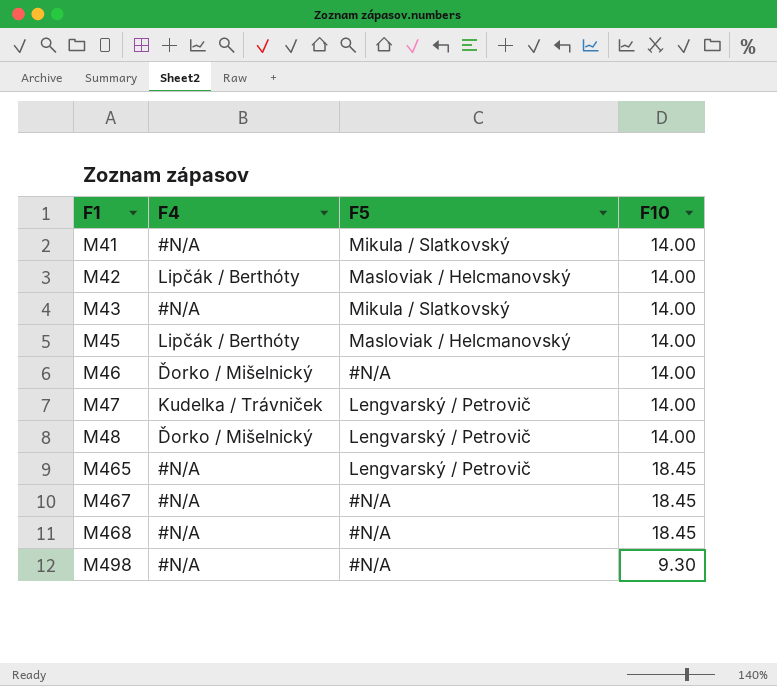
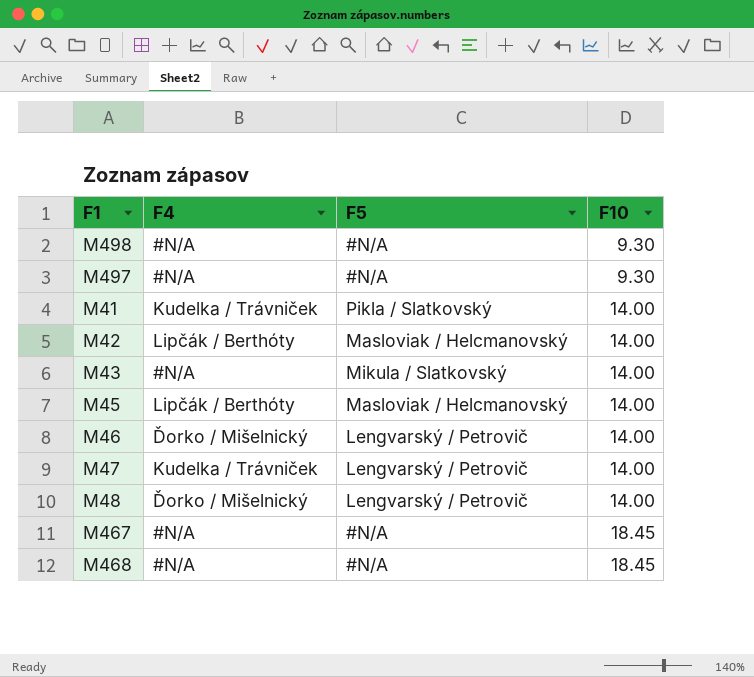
row order: F1 ascending -> F10 ascending
row M465: #N/A | Lengvarský / Petrovič | 18.45 -> none
row M497: none -> #N/A | #N/A | 9.30
M41 | F4: #N/A -> Kudelka / Trávniček
M41 | F5: Mikula / Slatkovský -> Pikla / Slatkovský
M46 | F5: #N/A -> Lengvarský / Petrovič

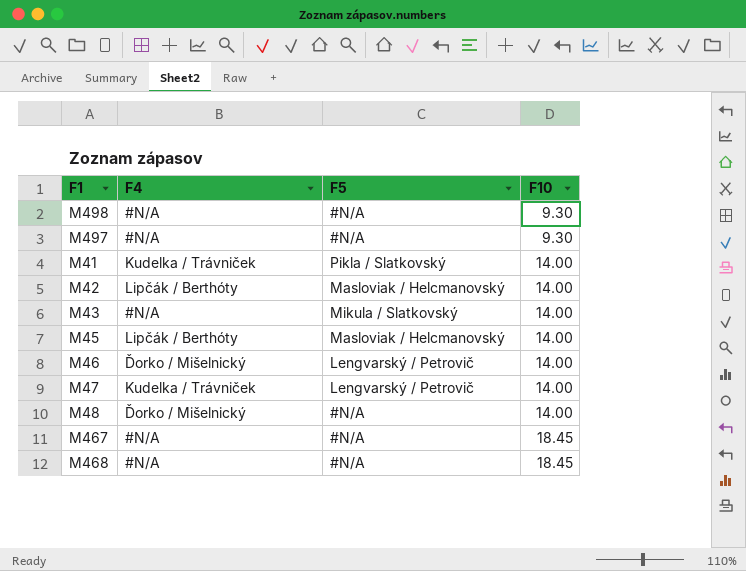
M48 | F5: Lengvarský / Petrovič -> #N/A

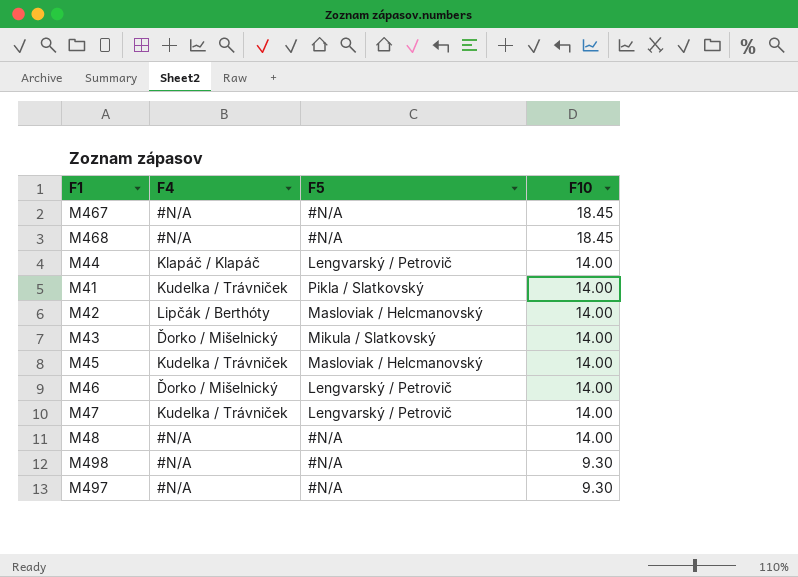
row order: F10 ascending -> F10 descending
row M44: none -> Klapáč / Klapáč | Lengvarský / Petrovič | 14.00
M43 | F4: #N/A -> Ďorko / Mišelnický
M45 | F4: Lipčák / Berthóty -> Kudelka / Trávniček
M48 | F4: Ďorko / Mišelnický -> #N/A

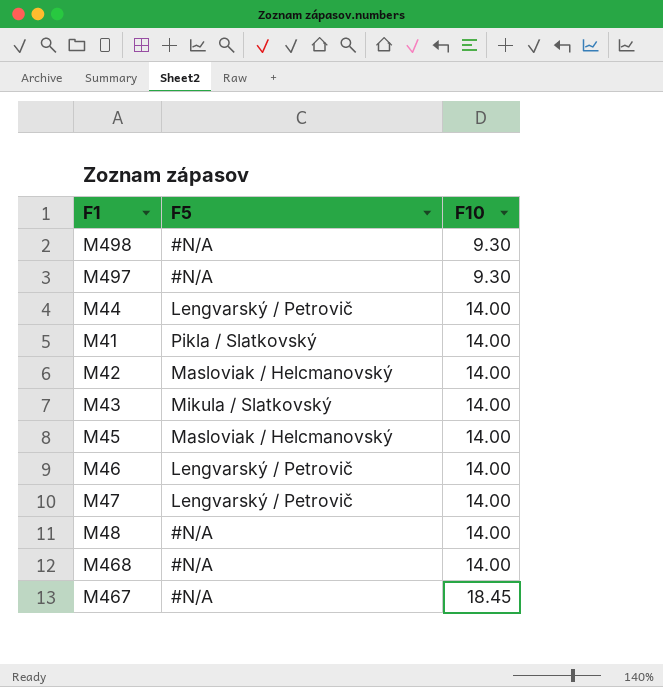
row order: F10 descending -> F10 ascending
column F4 | position: 2 -> none
M468 | F10: 18.45 -> 14.00

